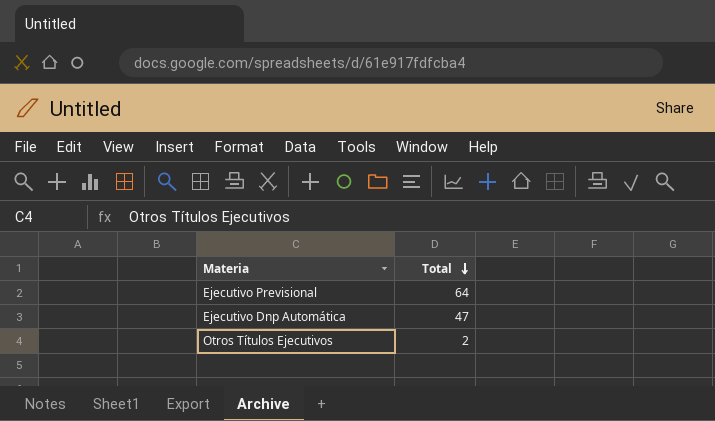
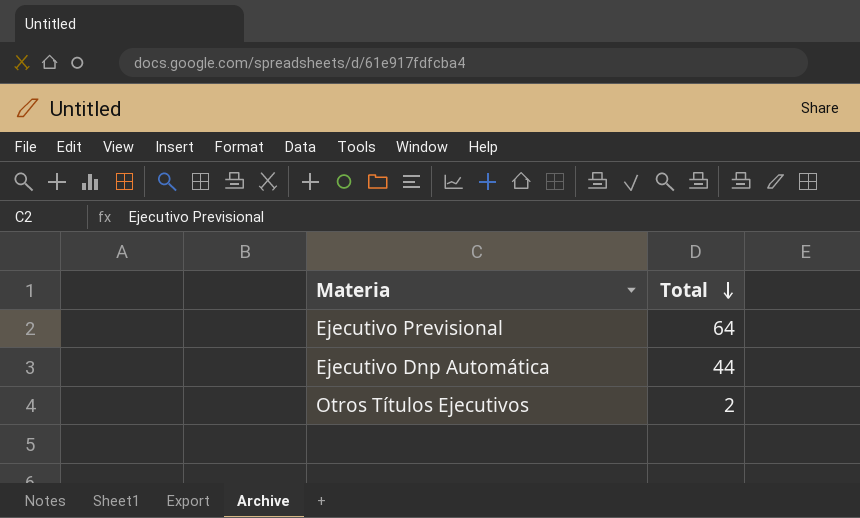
Ejecutivo Dnp Automática | Total: 47 -> 44

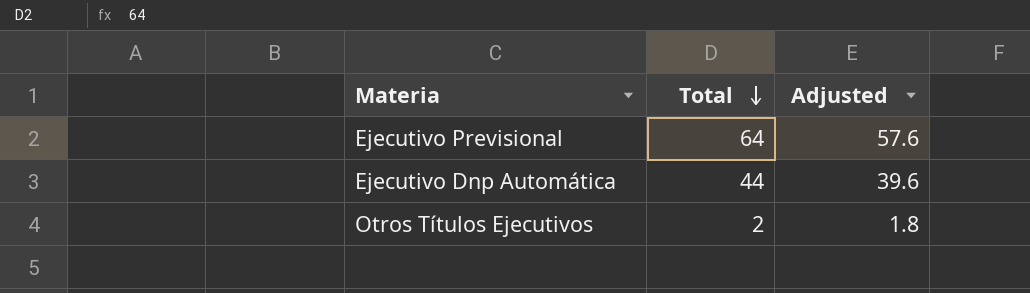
column Adjusted | formula: none -> [Total] * 0.9

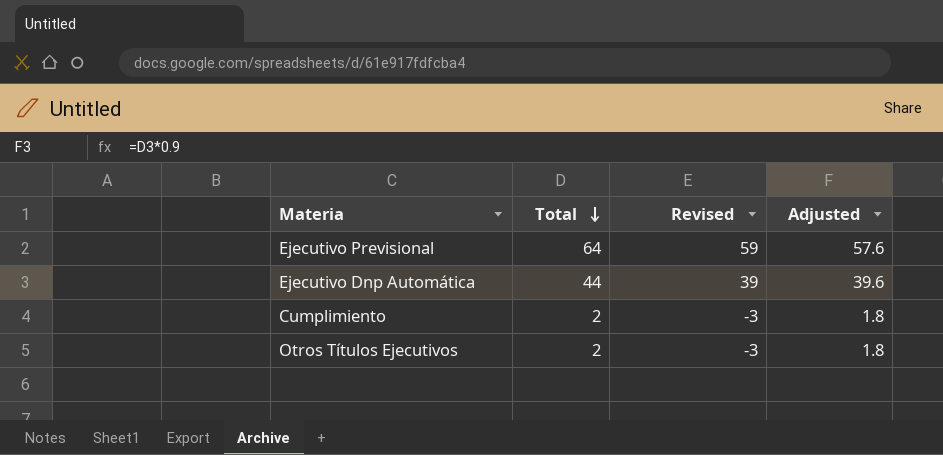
column Revised | formula: none -> [Total] - 5
row Cumplimiento: none -> 2 | -3 | 1.8

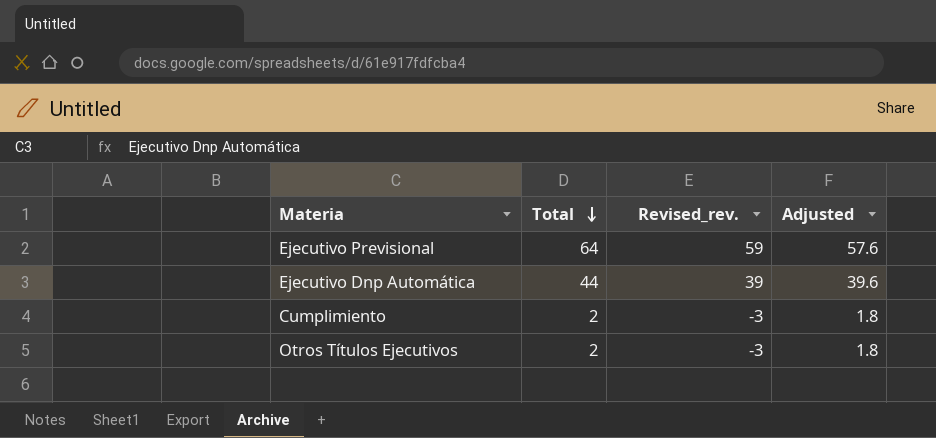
column name: Revised -> Revised_rev.

